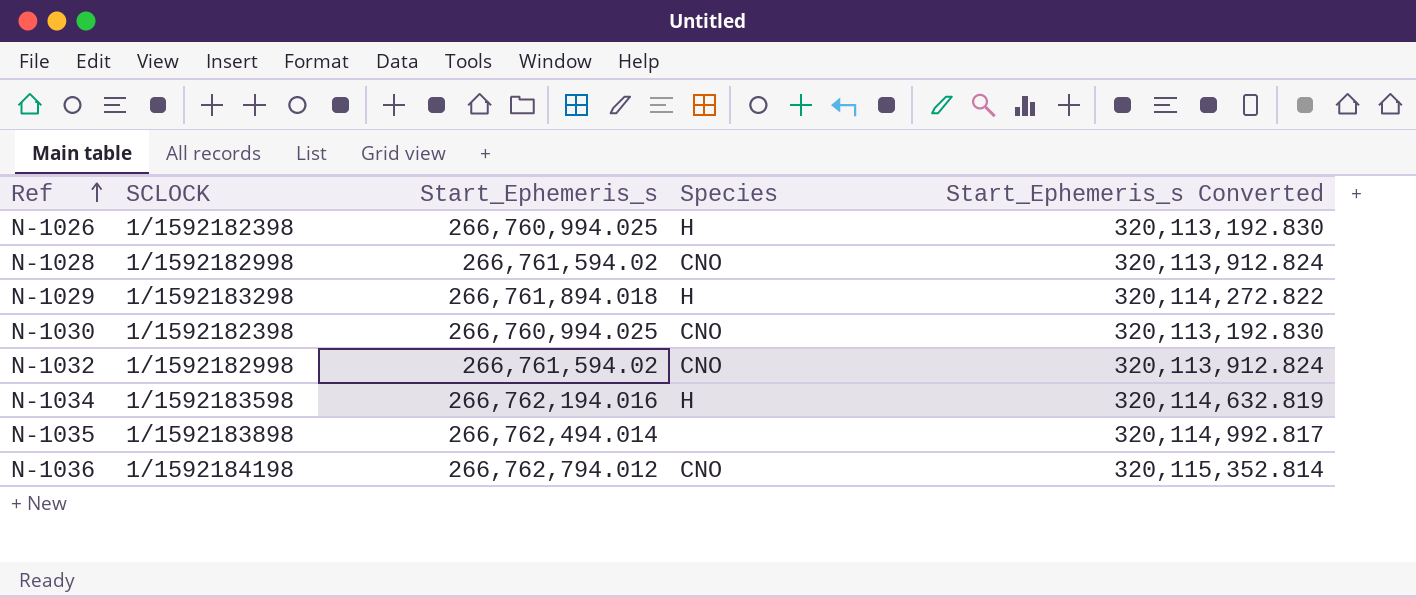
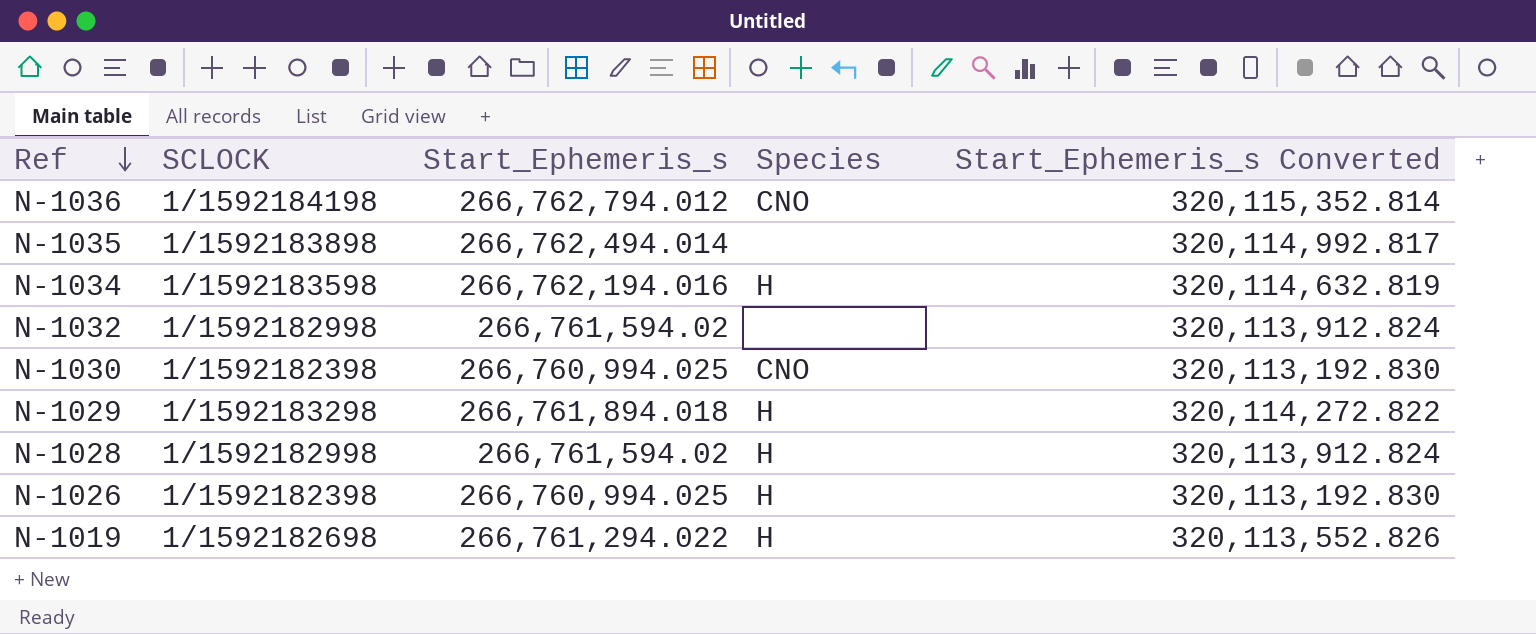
row order: Ref ascending -> Ref descending
N-1032 | Species: CNO -> none
N-1028 | Species: CNO -> H
row N-1019: none -> 1/1592182698 | 266,761,294.022 | H | 320,113,552.826

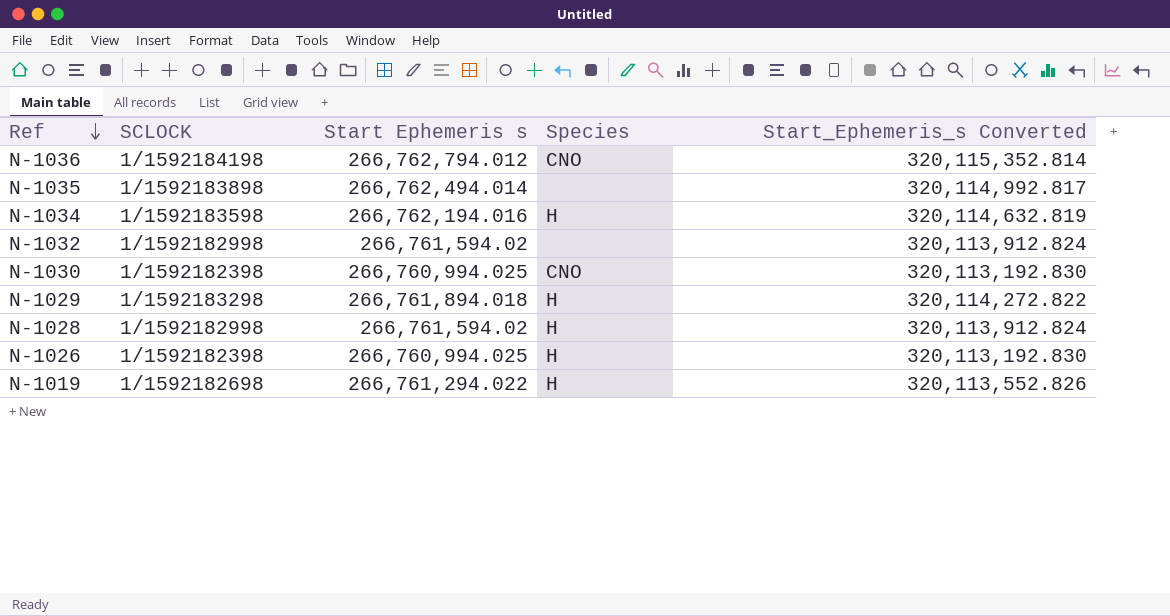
column name: Start_Ephemeris_s -> Start Ephemeris s

